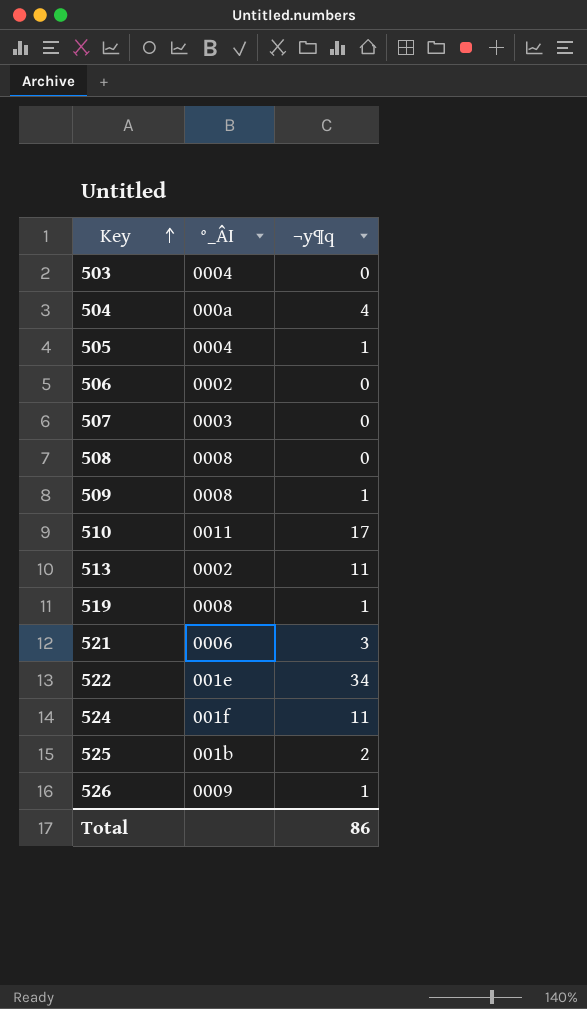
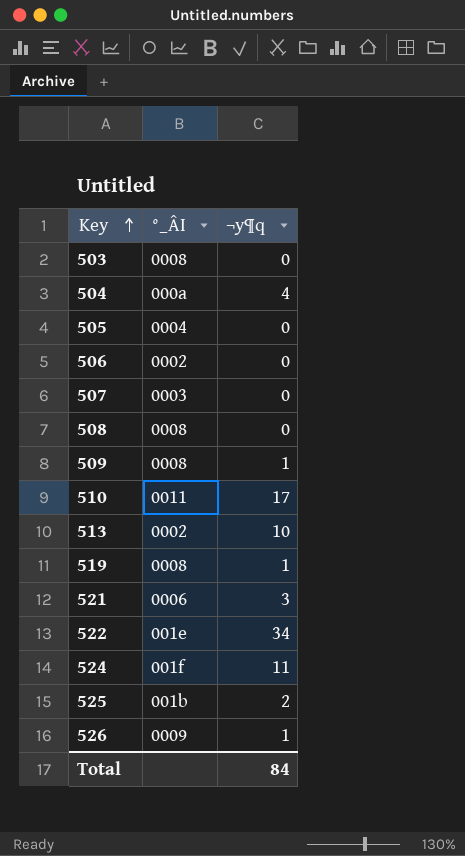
503 | °_ÂI: 0004 -> 0008
505 | ¬y¶q: 1 -> 0
513 | ¬y¶q: 11 -> 10
Total | ¬y¶q: 86 -> 84

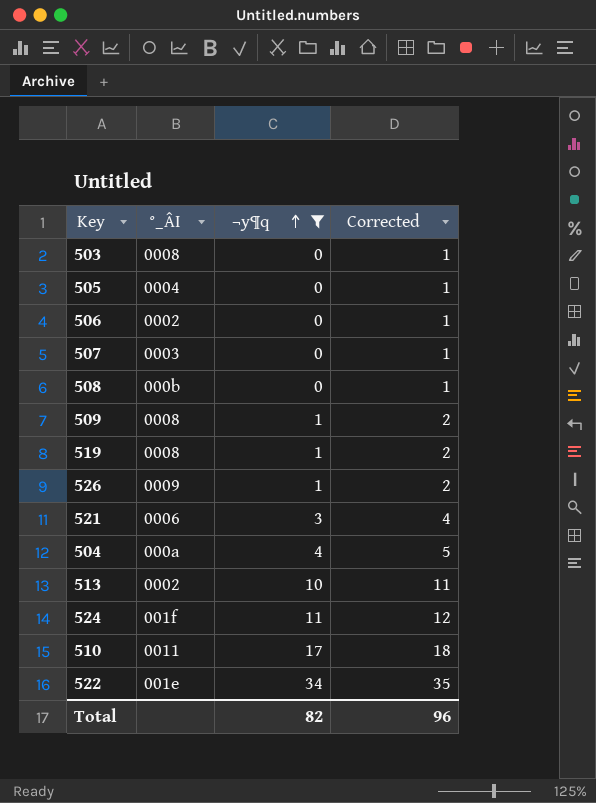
filter: none -> ¬y¶q != 2
row order: Key ascending -> ¬y¶q ascending
column Corrected | formula: none -> [¬y¶q] + 1
508 | °_ÂI: 0008 -> 000b
Total | ¬y¶q: 84 -> 82

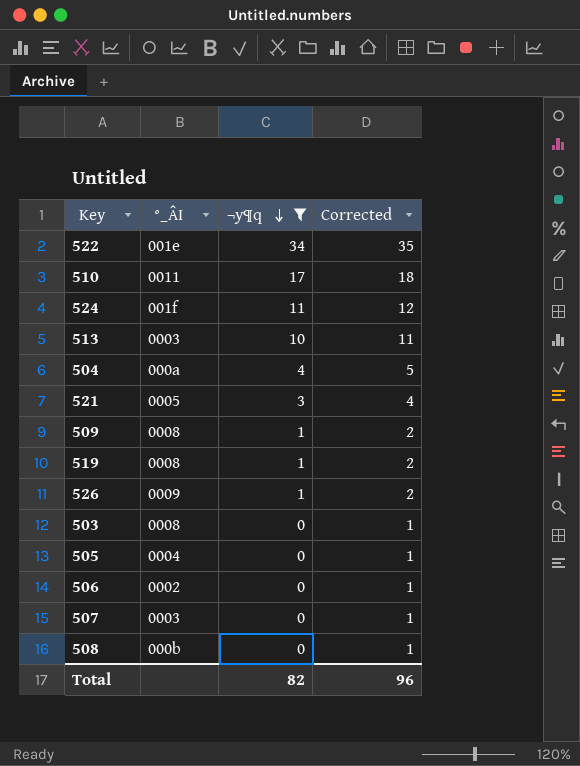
row order: ¬y¶q ascending -> ¬y¶q descending
513 | °_ÂI: 0002 -> 0003
521 | °_ÂI: 0006 -> 0005

